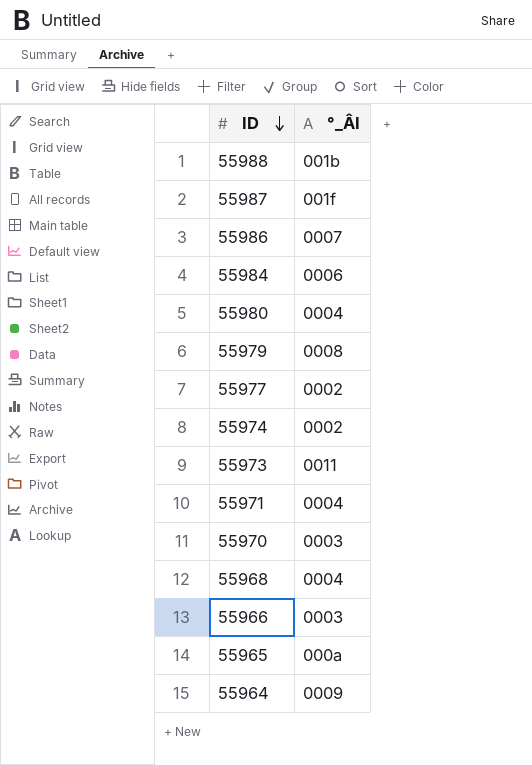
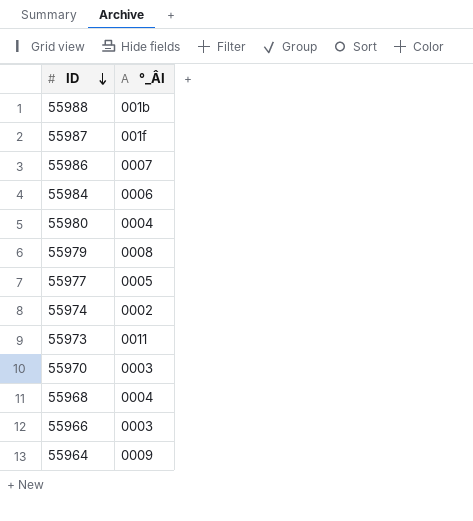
row 55971: 0004 -> none
row 55965: 000a -> none
55977 | °_ÂI: 0002 -> 0005

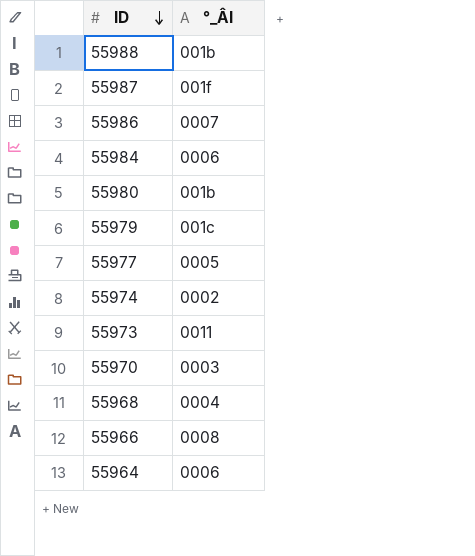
55980 | °_ÂI: 0004 -> 001b
55979 | °_ÂI: 0008 -> 001c
55966 | °_ÂI: 0003 -> 0008
55964 | °_ÂI: 0009 -> 0006

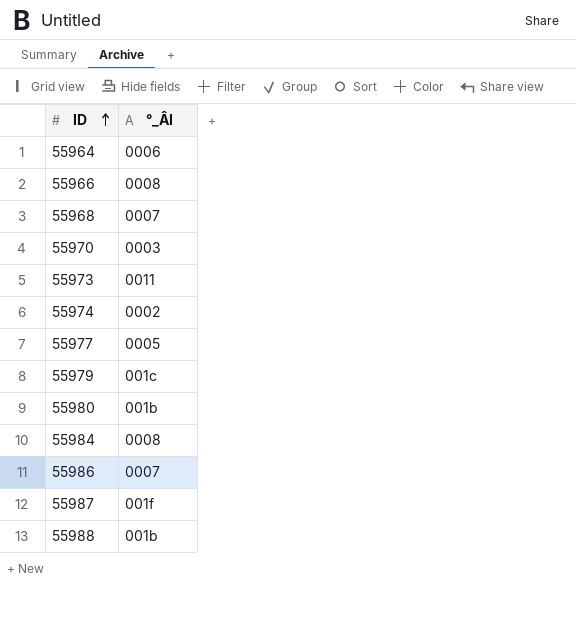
row order: ID descending -> ID ascending
55968 | °_ÂI: 0004 -> 0007
55984 | °_ÂI: 0006 -> 0008

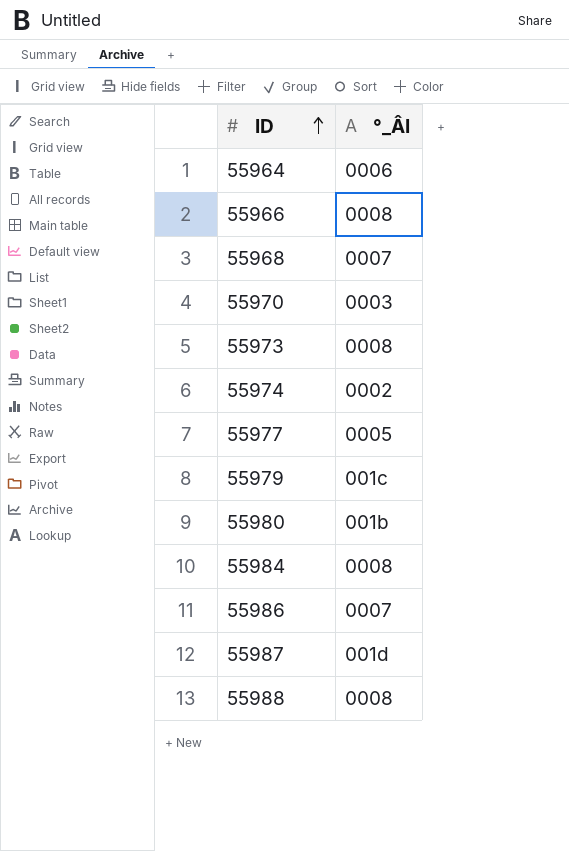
55973 | °_ÂI: 0011 -> 0008
55987 | °_ÂI: 001f -> 001d
55988 | °_ÂI: 001b -> 0008

